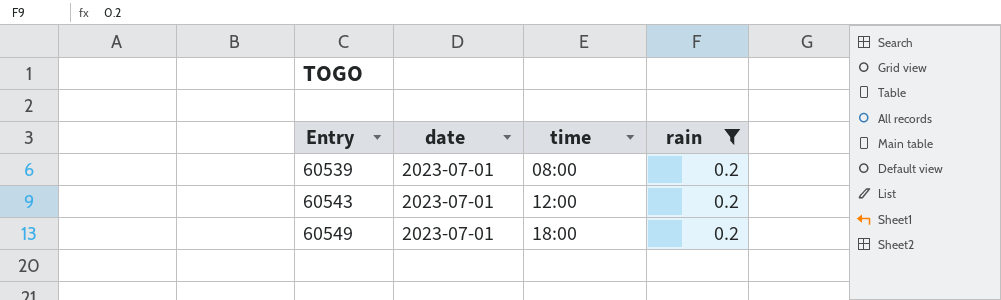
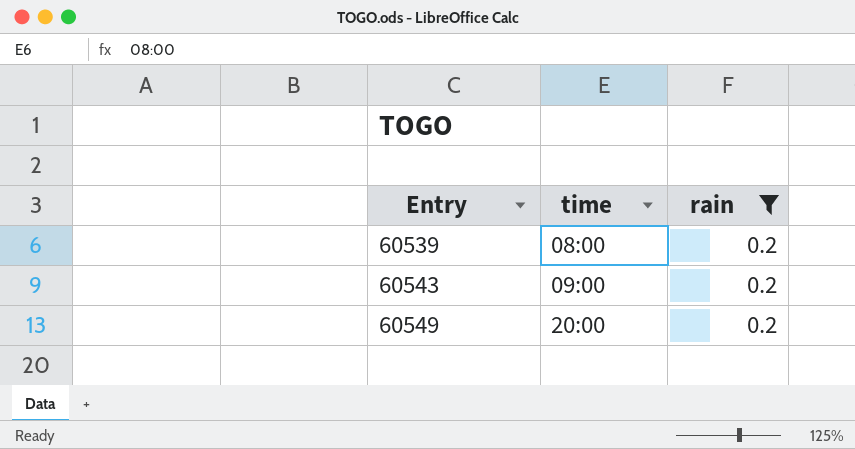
column date | position: 2 -> none
60543 | time: 12:00 -> 09:00
60549 | time: 18:00 -> 20:00

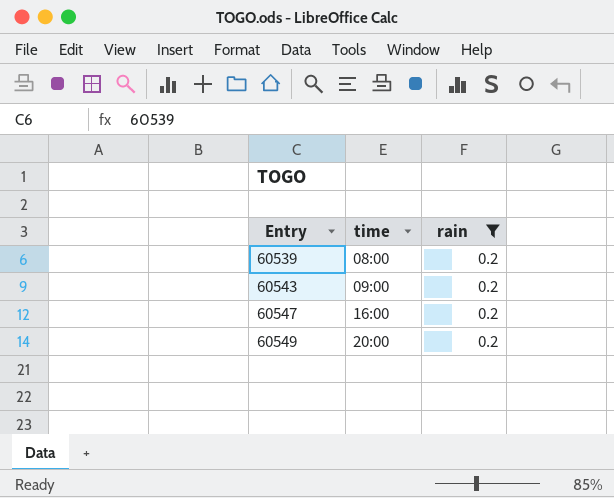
row 60547: none -> 16:00 | 0.2

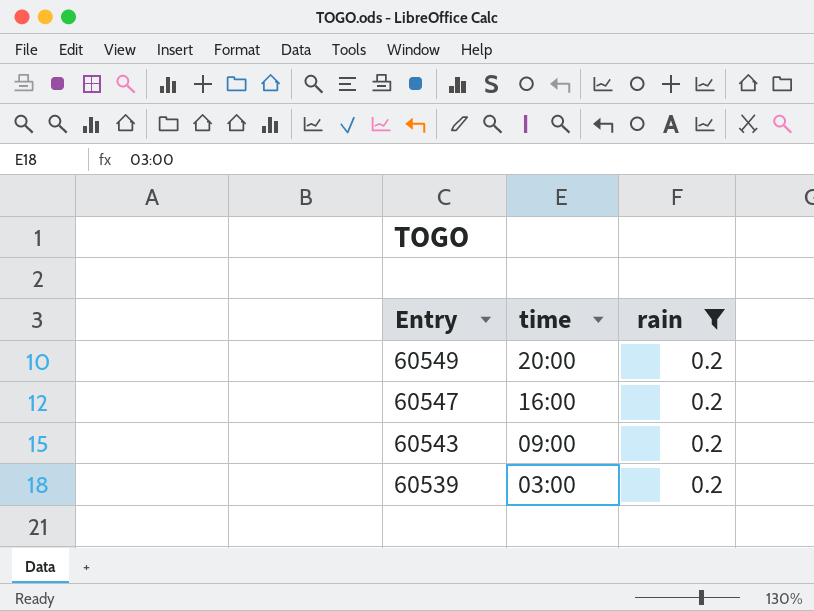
row order: Entry ascending -> Entry descending
60539 | time: 08:00 -> 03:00

